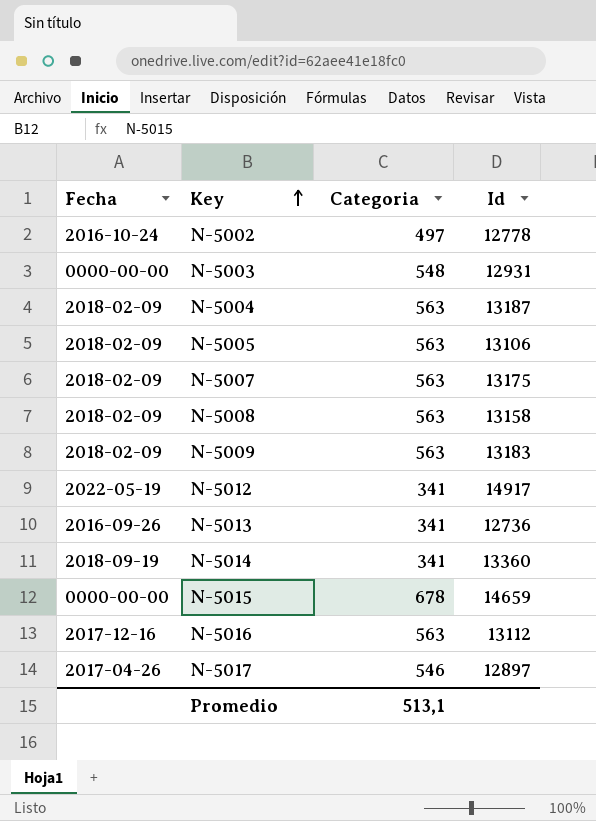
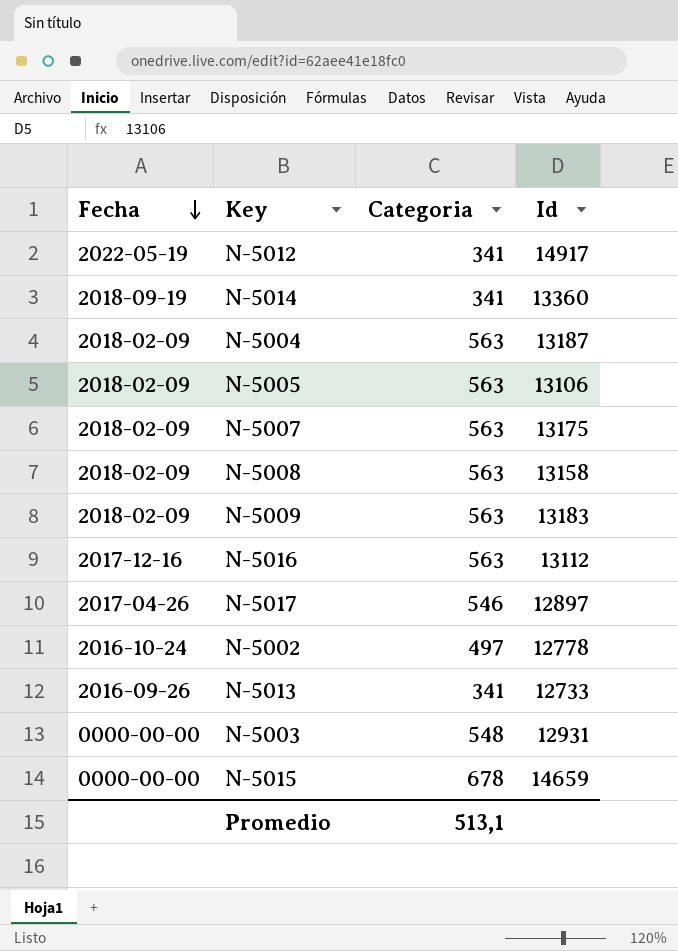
row order: Key ascending -> Fecha descending
N-5013 | Id: 12736 -> 12733

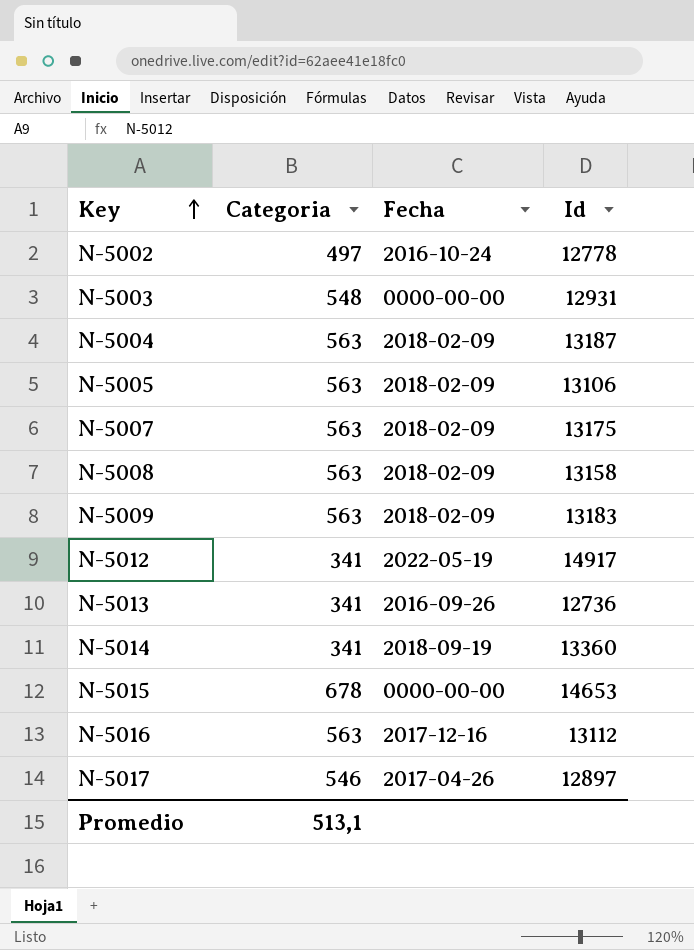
row order: Fecha descending -> Key ascending
column Fecha | position: 1 -> 3
N-5013 | Id: 12733 -> 12736
N-5015 | Id: 14659 -> 14653

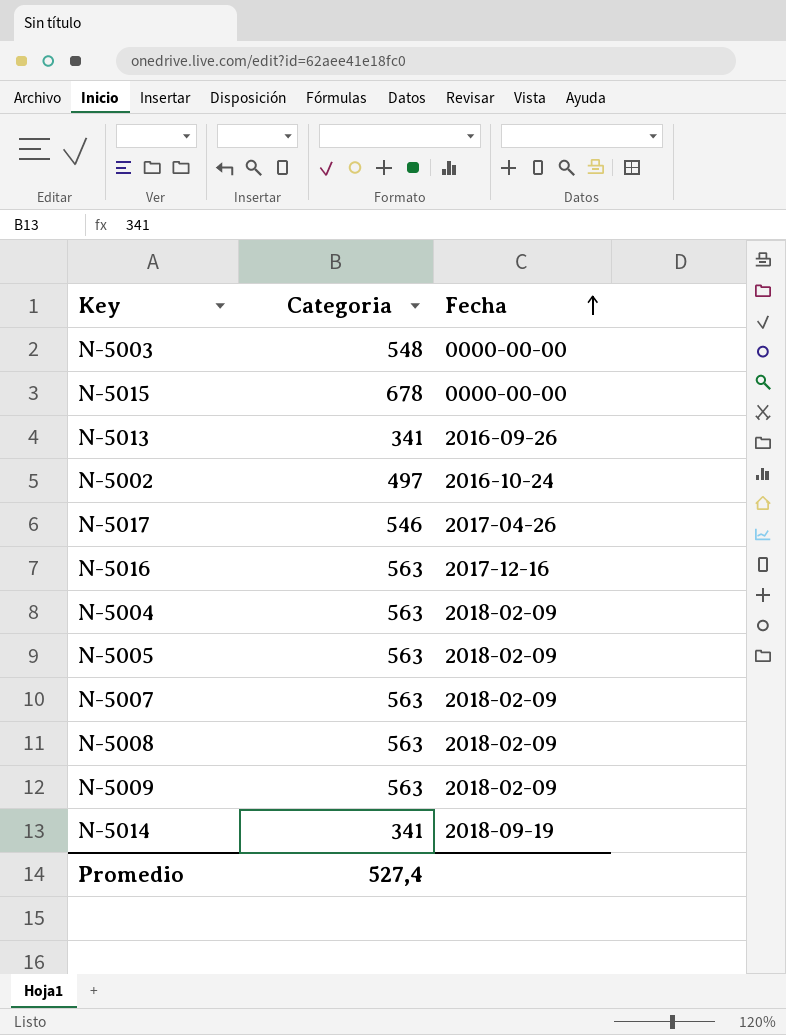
row order: Key ascending -> Fecha ascending
column Id | position: 4 -> none
row N-5012: 341 | 2022-05-19 | 14917 -> none
Promedio | Categoria: 513,1 -> 527,4

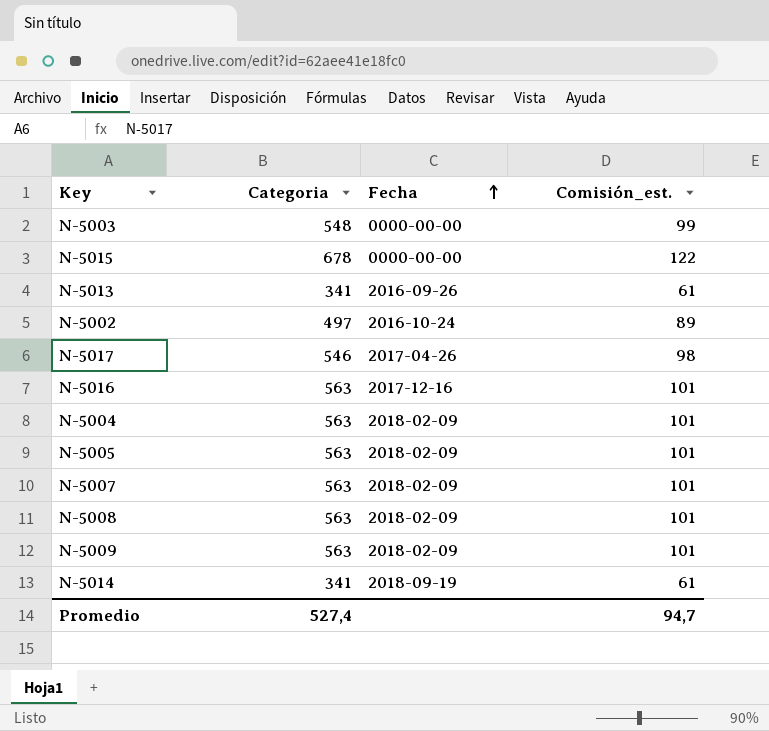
column Comisión_est. | formula: none -> [Categoria] * 0,18

